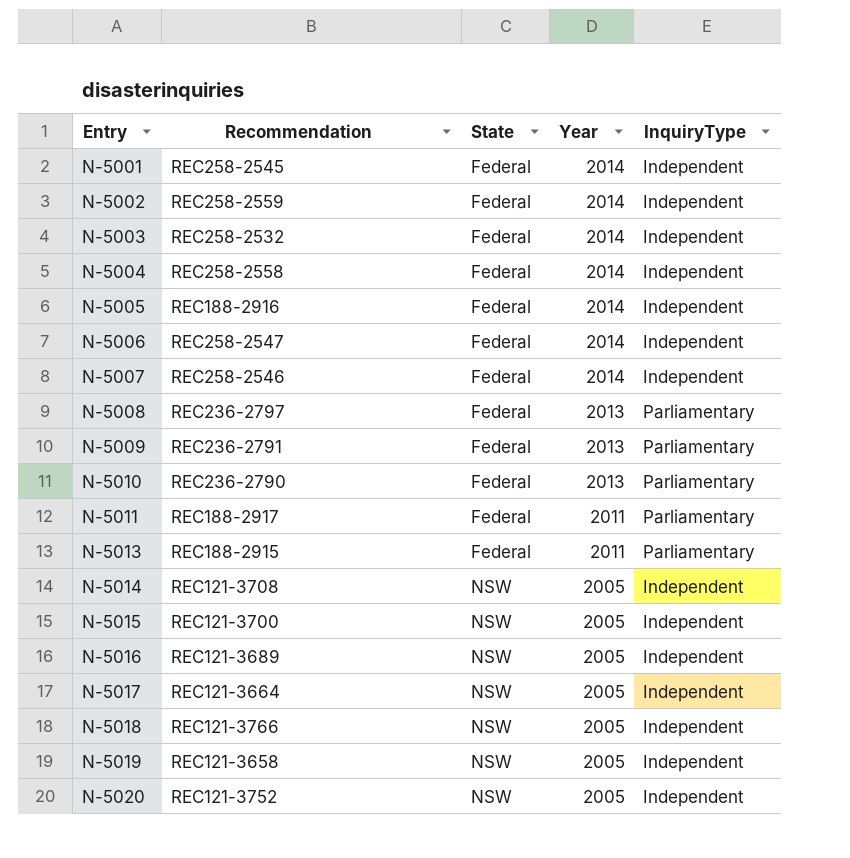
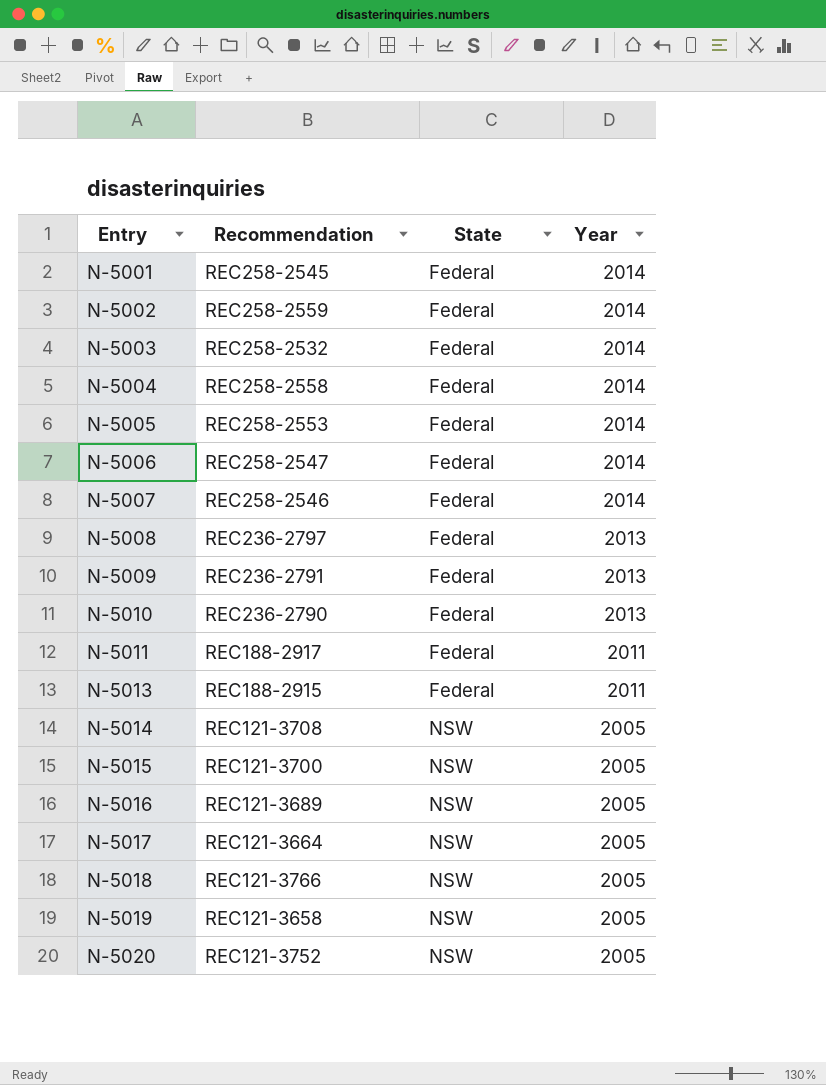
column InquiryType | position: 5 -> none
N-5005 | Recommendation: REC188-2916 -> REC258-2553

